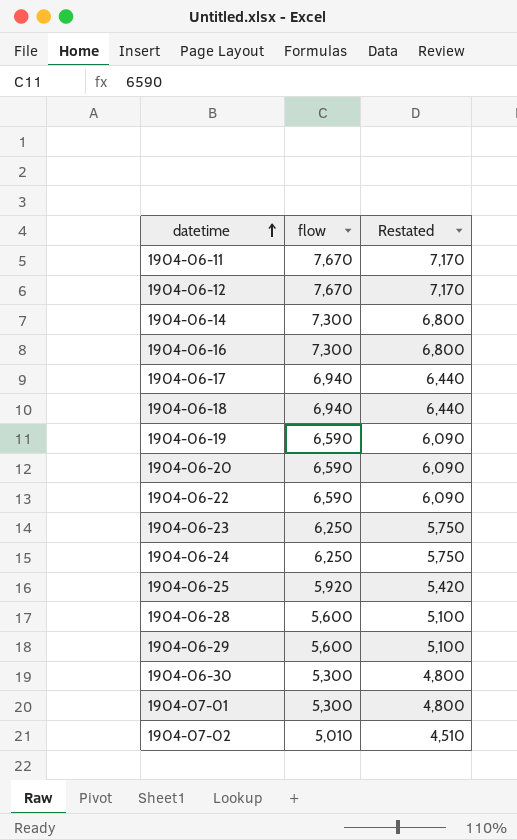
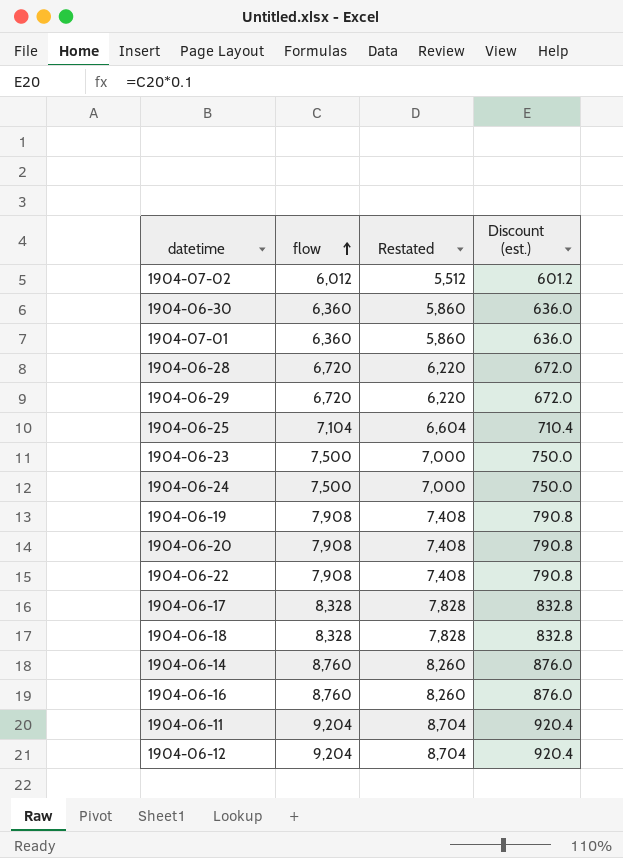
row order: datetime ascending -> flow ascending
column Discount (est.) | formula: none -> [flow] * 0.1
1904-07-02 | flow: 5,010 -> 6,012
1904-07-02 | Restated: 4,510 -> 5,512
1904-06-30 | flow: 5,300 -> 6,360
1904-06-30 | Restated: 4,800 -> 5,860
1904-07-01 | flow: 5,300 -> 6,360
1904-07-01 | Restated: 4,800 -> 5,860
1904-06-28 | flow: 5,600 -> 6,720
1904-06-28 | Restated: 5,100 -> 6,220
1904-06-29 | flow: 5,600 -> 6,720
1904-06-29 | Restated: 5,100 -> 6,220
1904-06-25 | flow: 5,920 -> 7,104
1904-06-25 | Restated: 5,420 -> 6,604
1904-06-23 | flow: 6,250 -> 7,500
1904-06-23 | Restated: 5,750 -> 7,000
1904-06-24 | flow: 6,250 -> 7,500
1904-06-24 | Restated: 5,750 -> 7,000
1904-06-19 | flow: 6,590 -> 7,908
1904-06-19 | Restated: 6,090 -> 7,408
1904-06-20 | flow: 6,590 -> 7,908
1904-06-20 | Restated: 6,090 -> 7,408
1904-06-22 | flow: 6,590 -> 7,908
1904-06-22 | Restated: 6,090 -> 7,408
1904-06-17 | flow: 6,940 -> 8,328
1904-06-17 | Restated: 6,440 -> 7,828
1904-06-18 | flow: 6,940 -> 8,328
1904-06-18 | Restated: 6,440 -> 7,828
1904-06-14 | flow: 7,300 -> 8,760
1904-06-14 | Restated: 6,800 -> 8,260
1904-06-16 | flow: 7,300 -> 8,760
1904-06-16 | Restated: 6,800 -> 8,260
1904-06-11 | flow: 7,670 -> 9,204
1904-06-11 | Restated: 7,170 -> 8,704
1904-06-12 | flow: 7,670 -> 9,204
1904-06-12 | Restated: 7,170 -> 8,704

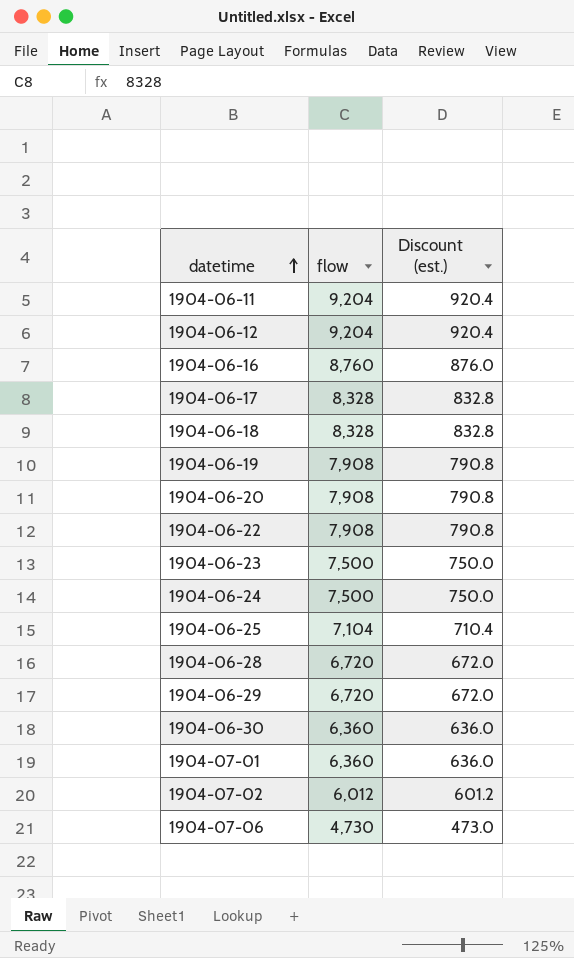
row order: flow ascending -> datetime ascending
column Restated | formula: [flow] - 500 -> none
row 1904-06-14: 8,760 | 8,260 | 876.0 -> none
row 1904-07-06: none -> 4,730 | 473.0

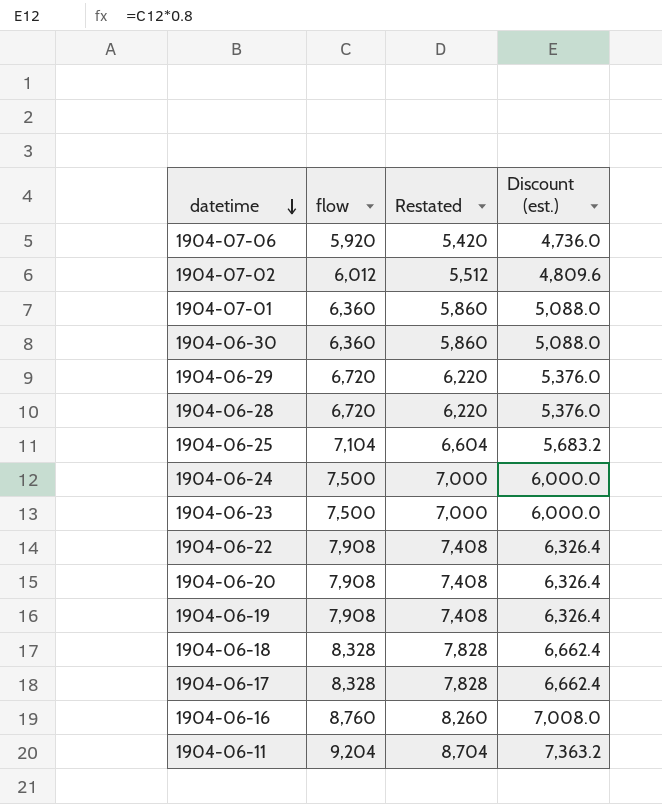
row order: datetime ascending -> datetime descending
column Restated | formula: none -> [flow] - 500
column Discount (est.) | formula: [flow] * 0.1 -> [flow] * 0.8
row 1904-06-12: 9,204 | 920.4 -> none
1904-07-06 | flow: 4,730 -> 5,920

